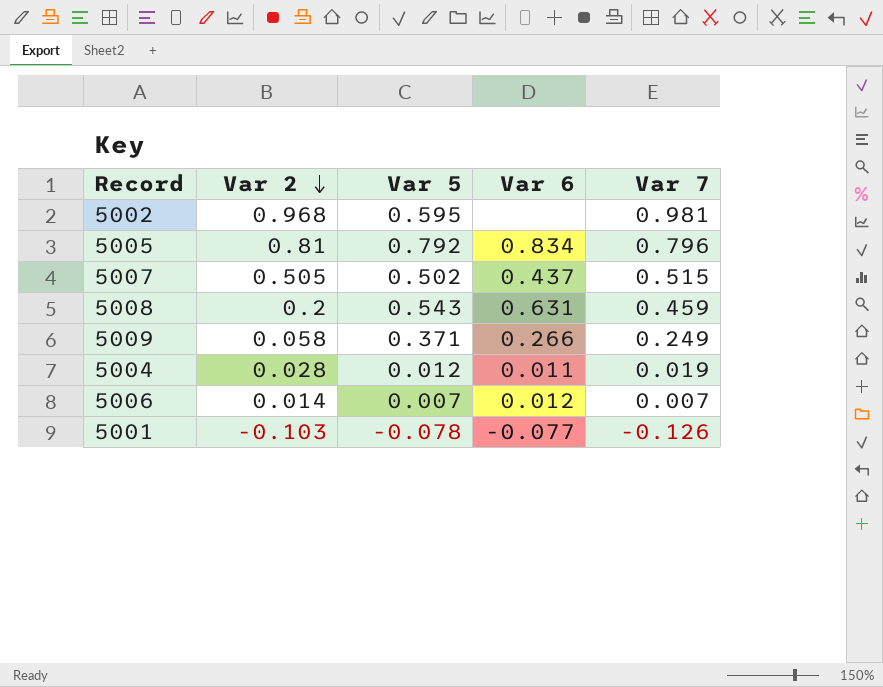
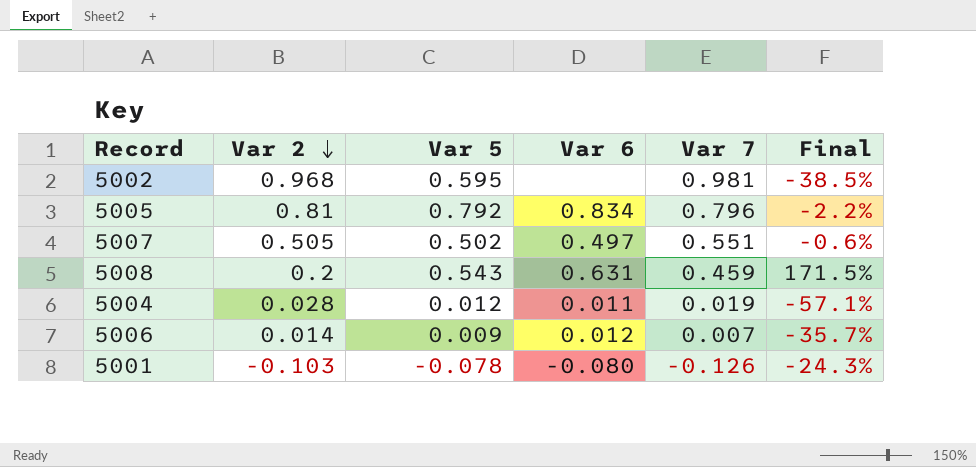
column Final | formula: none -> ([Var 5] - [Var 2]) / [Var 2]
row 5009: 0.058 | 0.371 | 0.266 | 0.249 -> none
5007 | Var 6: 0.437 -> 0.497
5007 | Var 7: 0.515 -> 0.551
5006 | Var 5: 0.007 -> 0.009
5001 | Var 6: -0.077 -> -0.080

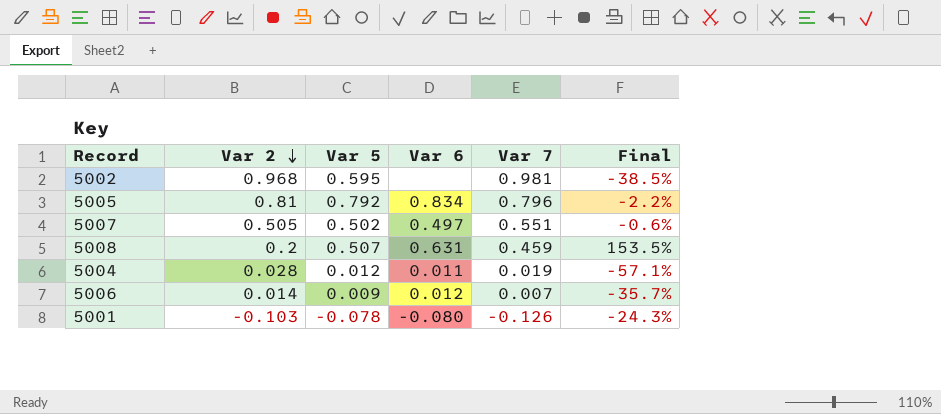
5008 | Var 5: 0.543 -> 0.507
5008 | Final: 171.5% -> 153.5%

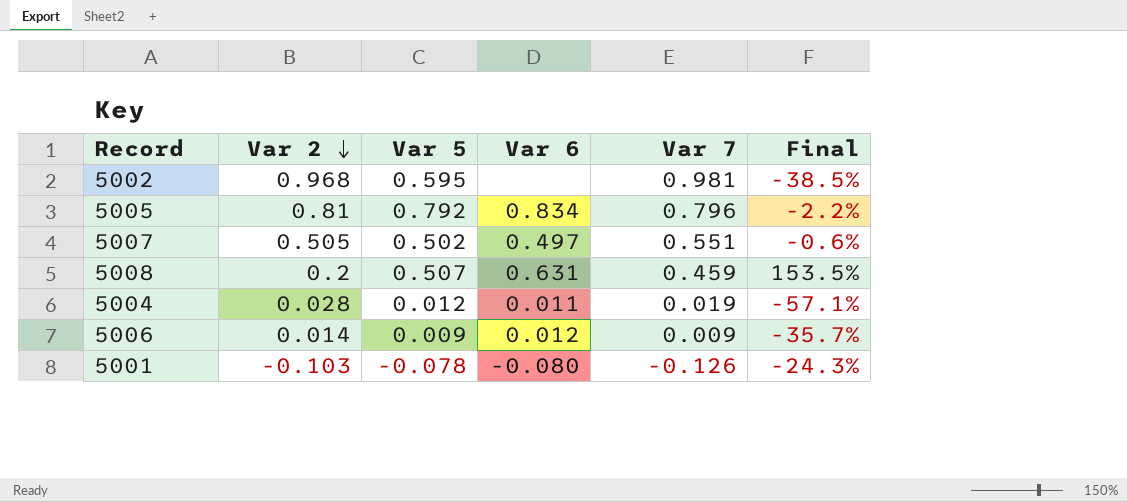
5006 | Var 7: 0.007 -> 0.009

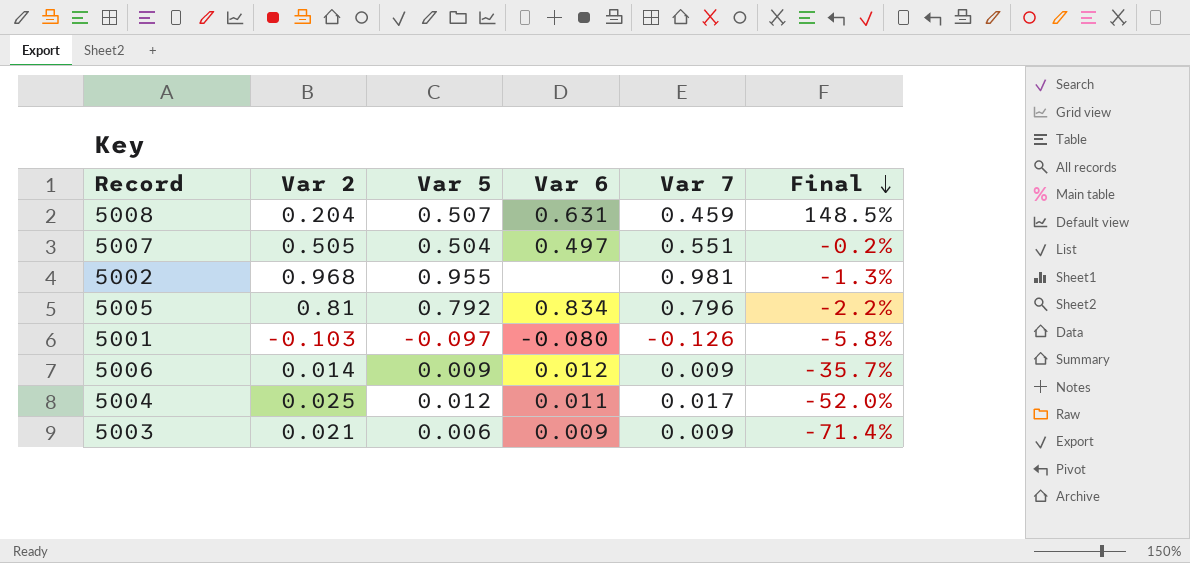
row order: Var 2 descending -> Final descending
5008 | Var 2: 0.2 -> 0.204
5008 | Final: 153.5% -> 148.5%
5007 | Var 5: 0.502 -> 0.504
5007 | Final: -0.6% -> -0.2%
5002 | Var 5: 0.595 -> 0.955
5002 | Final: -38.5% -> -1.3%
5001 | Var 5: -0.078 -> -0.097
5001 | Final: -24.3% -> -5.8%
5004 | Var 2: 0.028 -> 0.025
5004 | Var 7: 0.019 -> 0.017
5004 | Final: -57.1% -> -52.0%
row 5003: none -> 0.021 | 0.006 | 0.009 | 0.009 | -71.4%

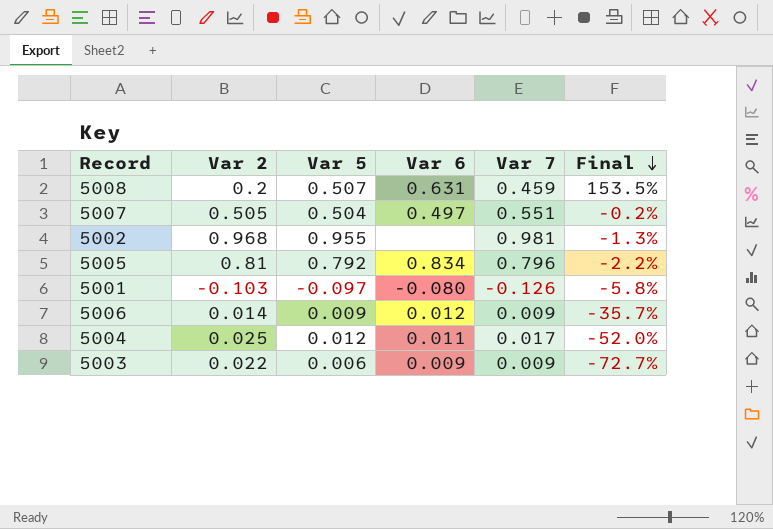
5008 | Var 2: 0.204 -> 0.2
5008 | Final: 148.5% -> 153.5%
5003 | Var 2: 0.021 -> 0.022
5003 | Final: -71.4% -> -72.7%

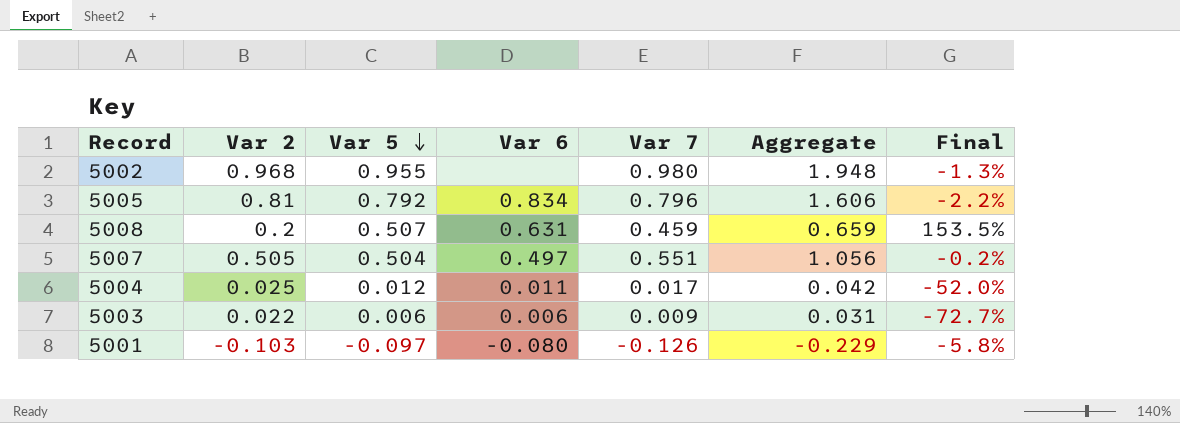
row order: Final descending -> Var 5 descending
column Aggregate | formula: none -> [Var 2] + [Var 7]
row 5006: 0.014 | 0.009 | 0.012 | 0.009 | -35.7% -> none
5002 | Var 7: 0.981 -> 0.980
5003 | Var 6: 0.009 -> 0.006

